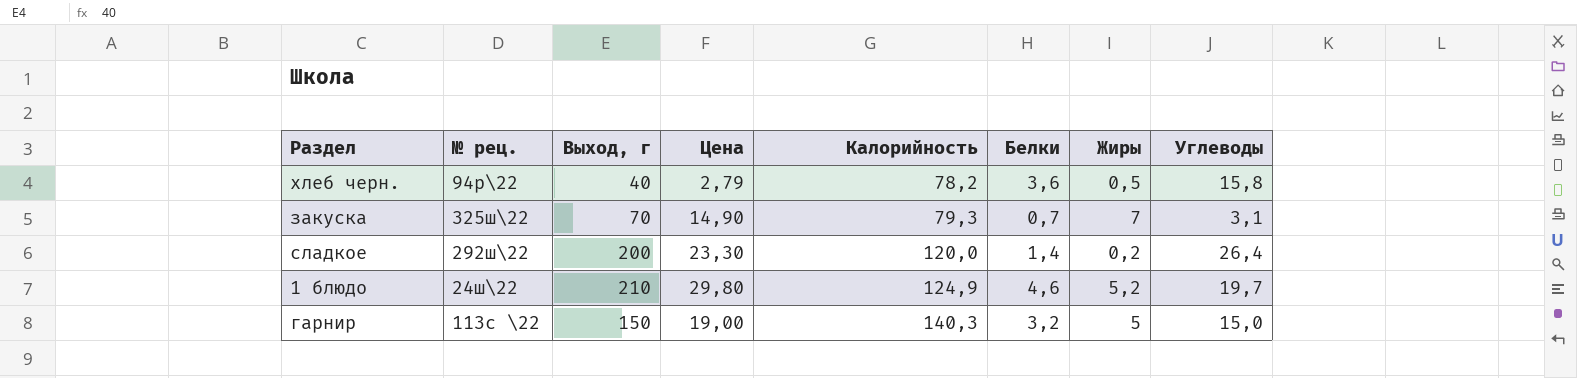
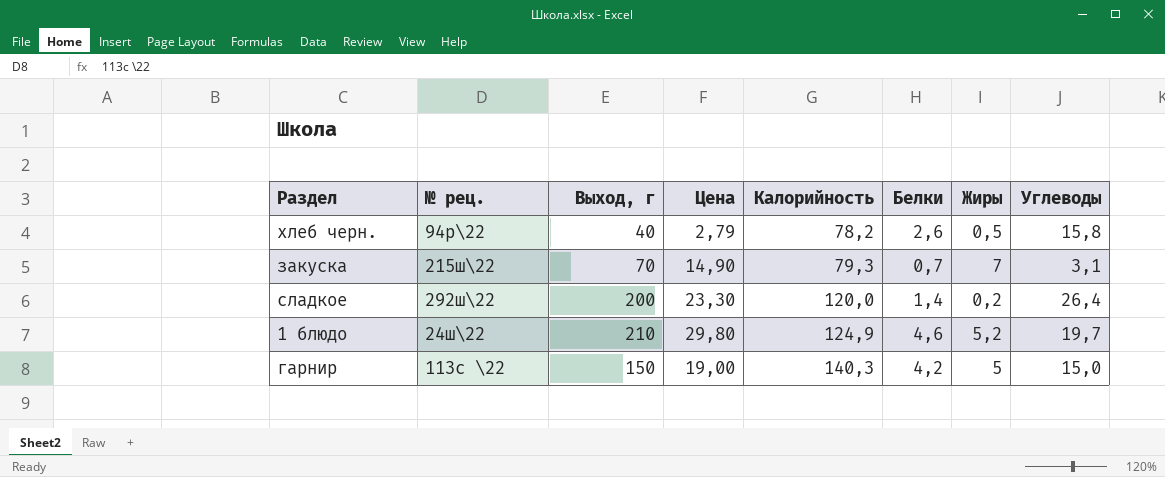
хлеб черн. | Белки: 3,6 -> 2,6
закуска | № рец.: 325ш\22 -> 215ш\22
гарнир | Белки: 3,2 -> 4,2

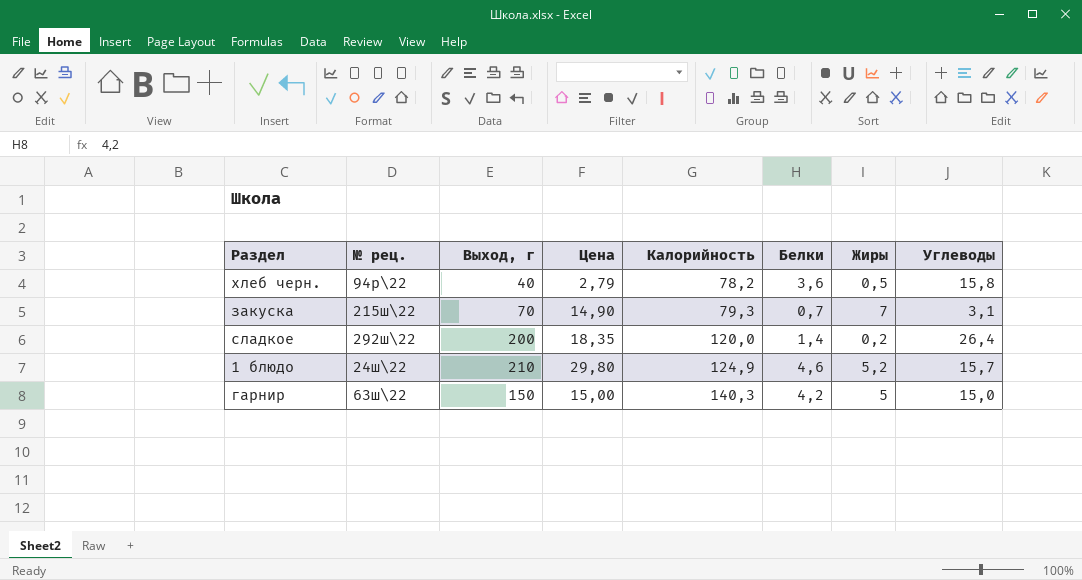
хлеб черн. | Белки: 2,6 -> 3,6
сладкое | Цена: 23,30 -> 18,35
1 блюдо | Углеводы: 19,7 -> 15,7
гарнир | № рец.: 113с \22 -> 63ш\22
гарнир | Цена: 19,00 -> 15,00

